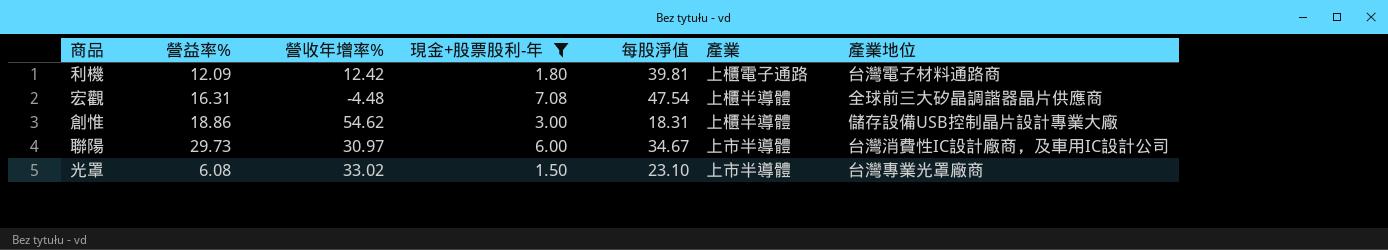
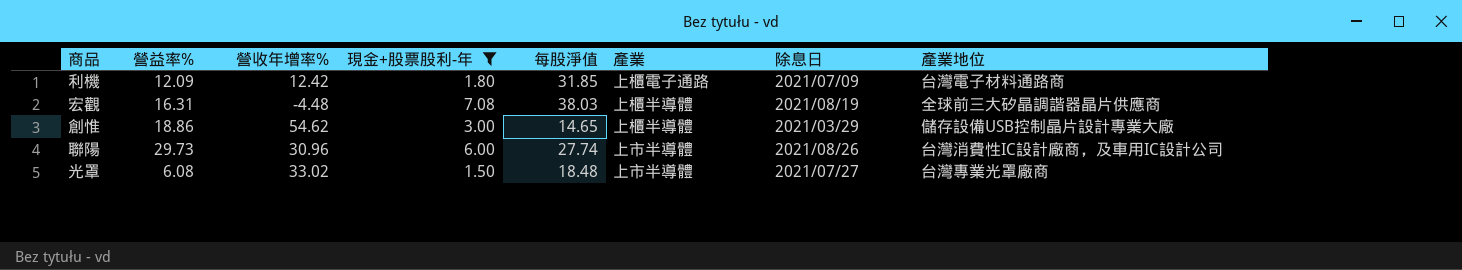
column 除息日 | position: none -> 7
利機 | 每股淨值: 39.81 -> 31.85
宏觀 | 每股淨值: 47.54 -> 38.03
創惟 | 每股淨值: 18.31 -> 14.65
聯陽 | 營收年增率%: 30.97 -> 30.96
聯陽 | 每股淨值: 34.67 -> 27.74
光罩 | 每股淨值: 23.10 -> 18.48

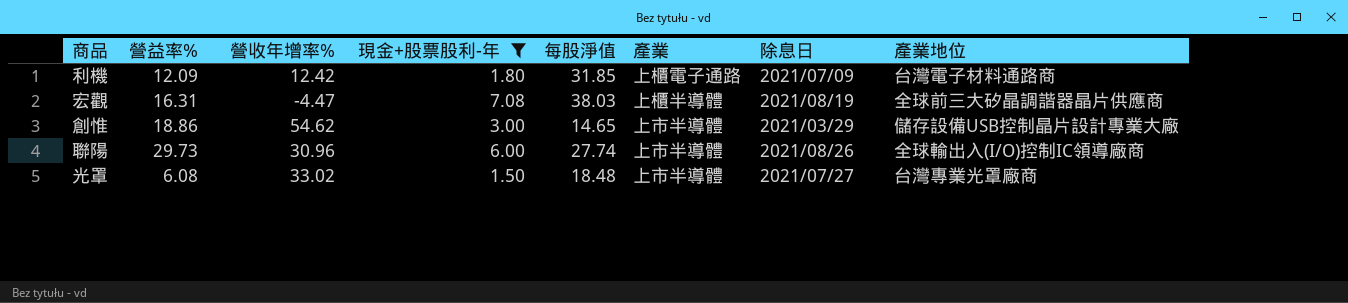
宏觀 | 營收年增率%: -4.48 -> -4.47
創惟 | 產業: 上櫃半導體 -> 上市半導體
聯陽 | 產業地位: 台灣消費性IC設計廠商，及車用IC設計公司 -> 全球輸出入(I/O)控制IC領導廠商

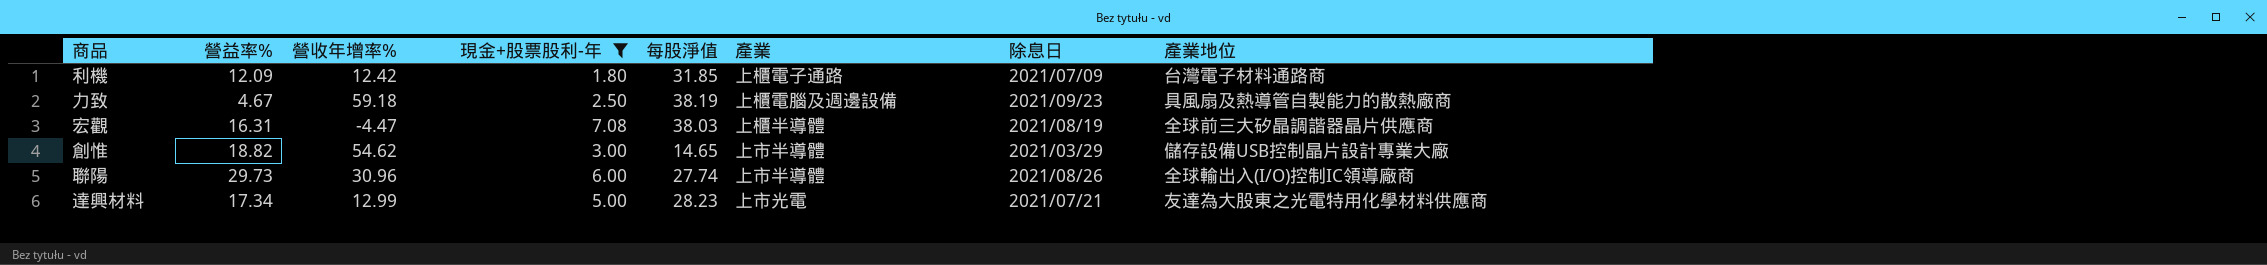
row 光罩: 6.08 | 33.02 | 1.50 | 18.48 | 上市半導體 | 2021/07/27 | 台灣專業光罩廠商 -> none
row 力致: none -> 4.67 | 59.18 | 2.50 | 38.19 | 上櫃電腦及週邊設備 | 2021/09/23 | 具風扇及熱導管自製能力的散熱廠商
創惟 | 營益率%: 18.86 -> 18.82
row 達興材料: none -> 17.34 | 12.99 | 5.00 | 28.23 | 上市光電 | 2021/07/21 | 友達為大股東之光電特用化學材料供應商

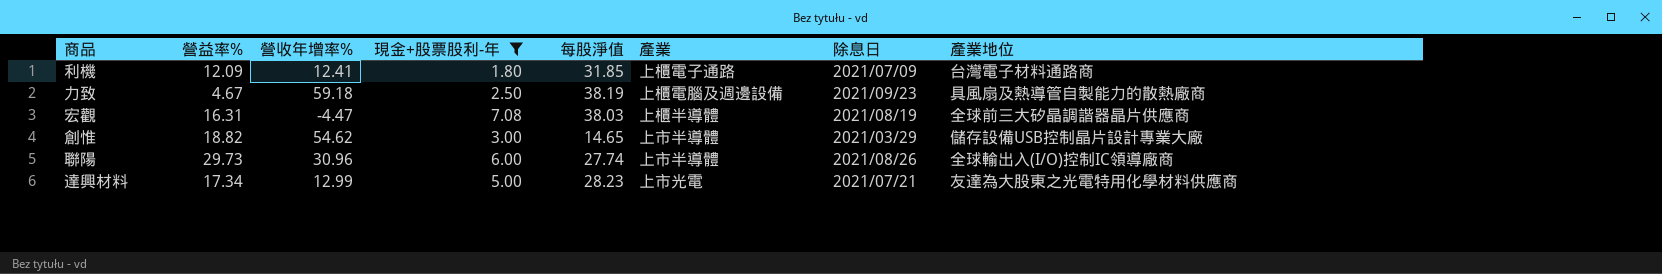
利機 | 營收年增率%: 12.42 -> 12.41

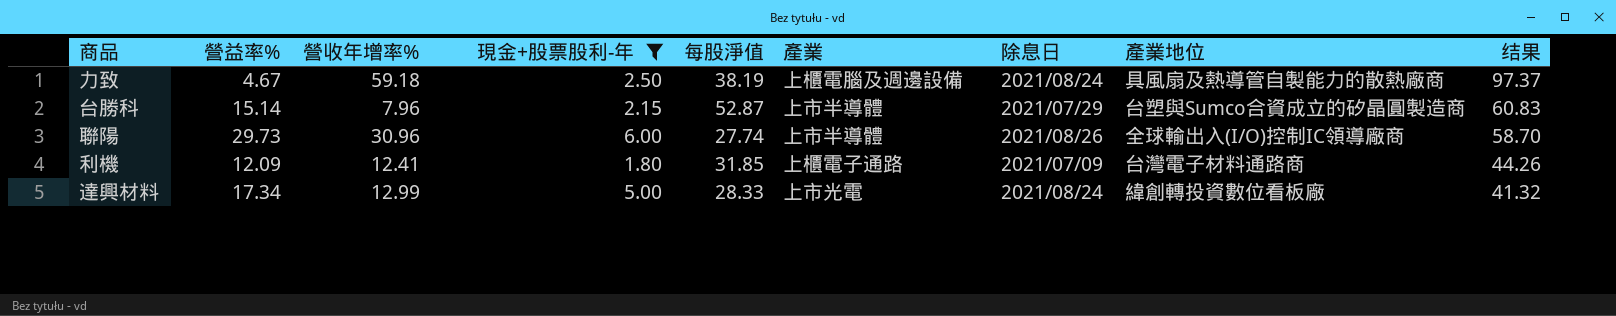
row order: none -> 结果 descending
column 结果 | formula: none -> [營收年增率%] + [每股淨值]
row 宏觀: 16.31 | -4.47 | 7.08 | 38.03 | 上櫃半導體 | 2021/08/19 | 全球前三大矽晶調諧器晶片供應商 -> none
row 創惟: 18.82 | 54.62 | 3.00 | 14.65 | 上市半導體 | 2021/03/29 | 儲存設備USB控制晶片設計專業大廠 -> none
力致 | 除息日: 2021/09/23 -> 2021/08/24
row 台勝科: none -> 15.14 | 7.96 | 2.15 | 52.87 | 上市半導體 | 2021/07/29 | 台塑與Sumco合資成立的矽晶圓製造商 | 60.83
達興材料 | 每股淨值: 28.23 -> 28.33
達興材料 | 除息日: 2021/07/21 -> 2021/08/24
達興材料 | 產業地位: 友達為大股東之光電特用化學材料供應商 -> 緯創轉投資數位看板廠

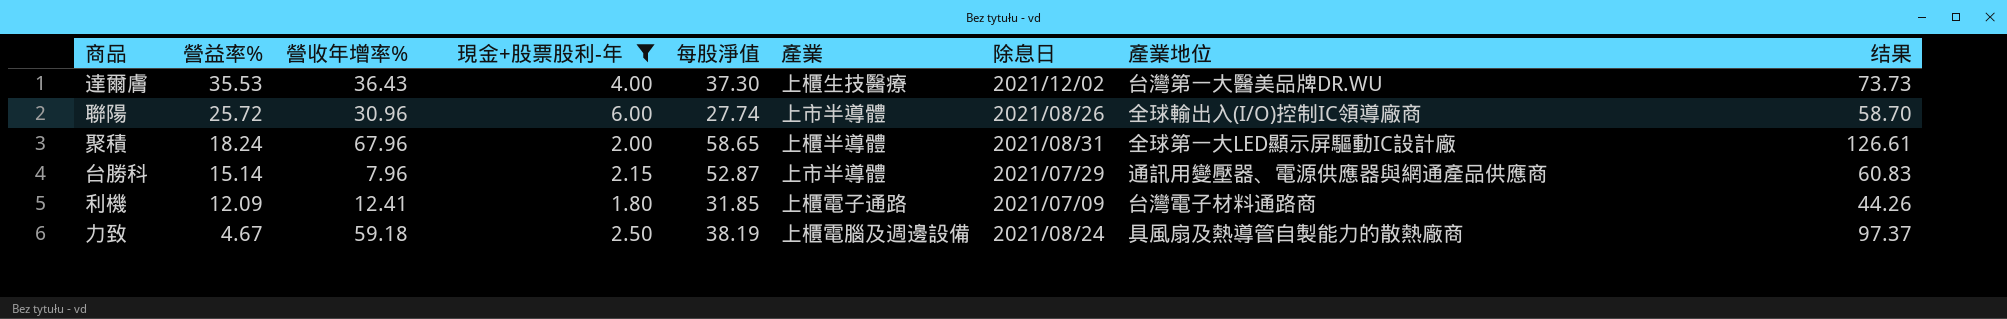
row order: 结果 descending -> 營益率% descending
row 達興材料: 17.34 | 12.99 | 5.00 | 28.33 | 上市光電 | 2021/08/24 | 緯創轉投資數位看板廠 | 41.32 -> none
row 達爾膚: none -> 35.53 | 36.43 | 4.00 | 37.30 | 上櫃生技醫療 | 2021/12/02 | 台灣第一大醫美品牌DR.WU | 73.73
聯陽 | 營益率%: 29.73 -> 25.72
row 聚積: none -> 18.24 | 67.96 | 2.00 | 58.65 | 上櫃半導體 | 2021/08/31 | 全球第一大LED顯示屏驅動IC設計廠 | 126.61
台勝科 | 產業地位: 台塑與Sumco合資成立的矽晶圓製造商 -> 通訊用變壓器、電源供應器與網通產品供應商

